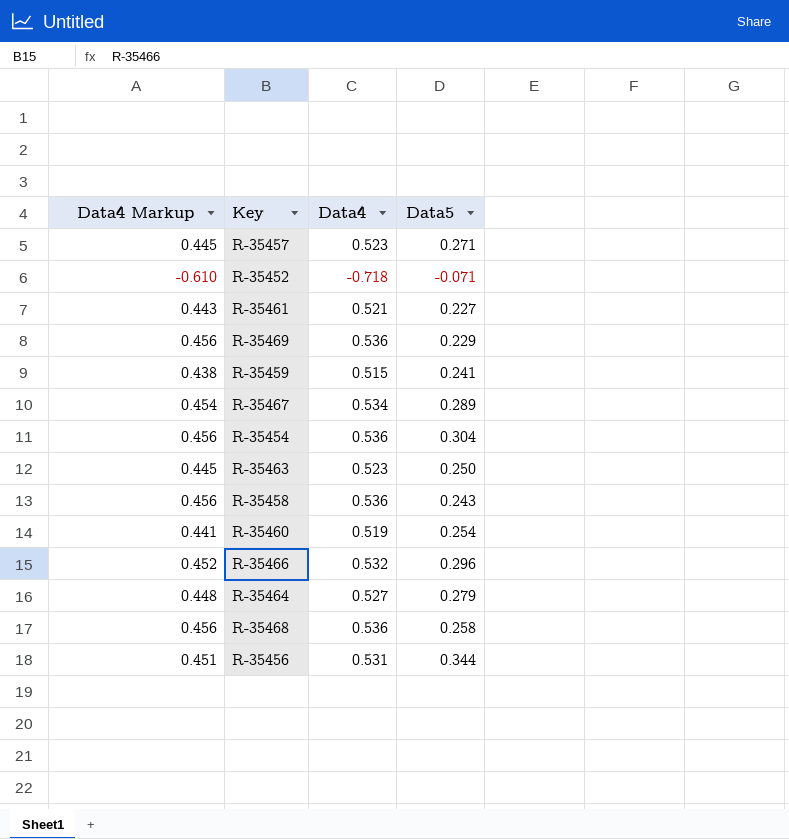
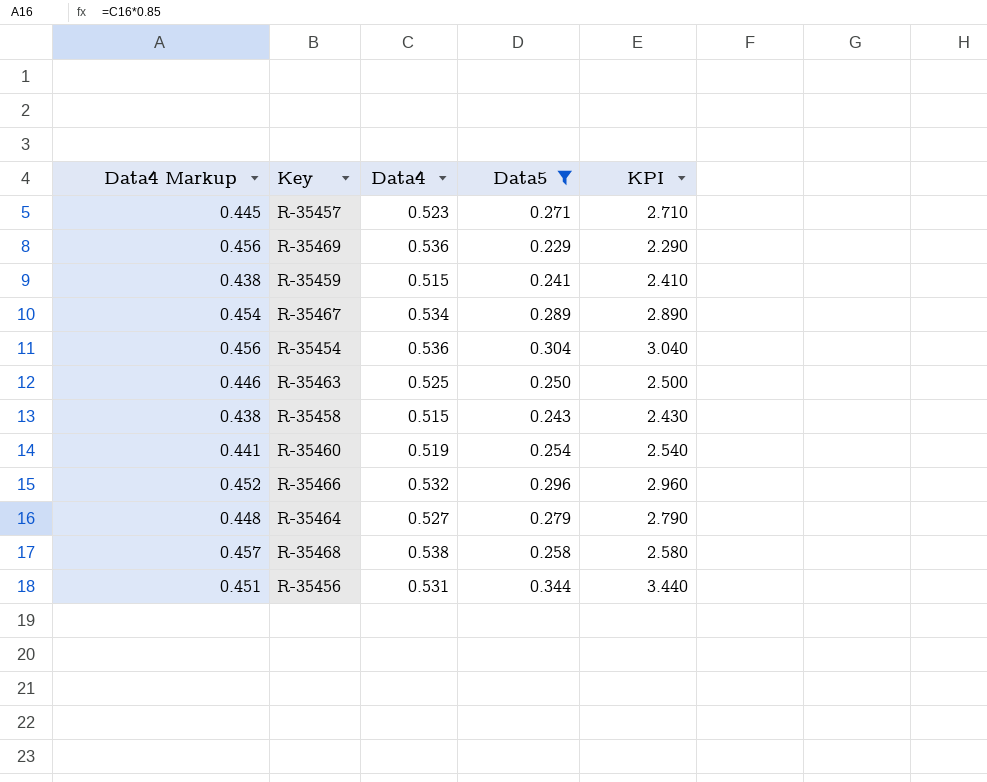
filter: none -> Data5 >= 0.229
column KPI | formula: none -> [Data5] * 10
R-35463 | Data4 Markup: 0.445 -> 0.446
R-35463 | Data4: 0.523 -> 0.525
R-35458 | Data4 Markup: 0.456 -> 0.438
R-35458 | Data4: 0.536 -> 0.515
R-35468 | Data4 Markup: 0.456 -> 0.457
R-35468 | Data4: 0.536 -> 0.538

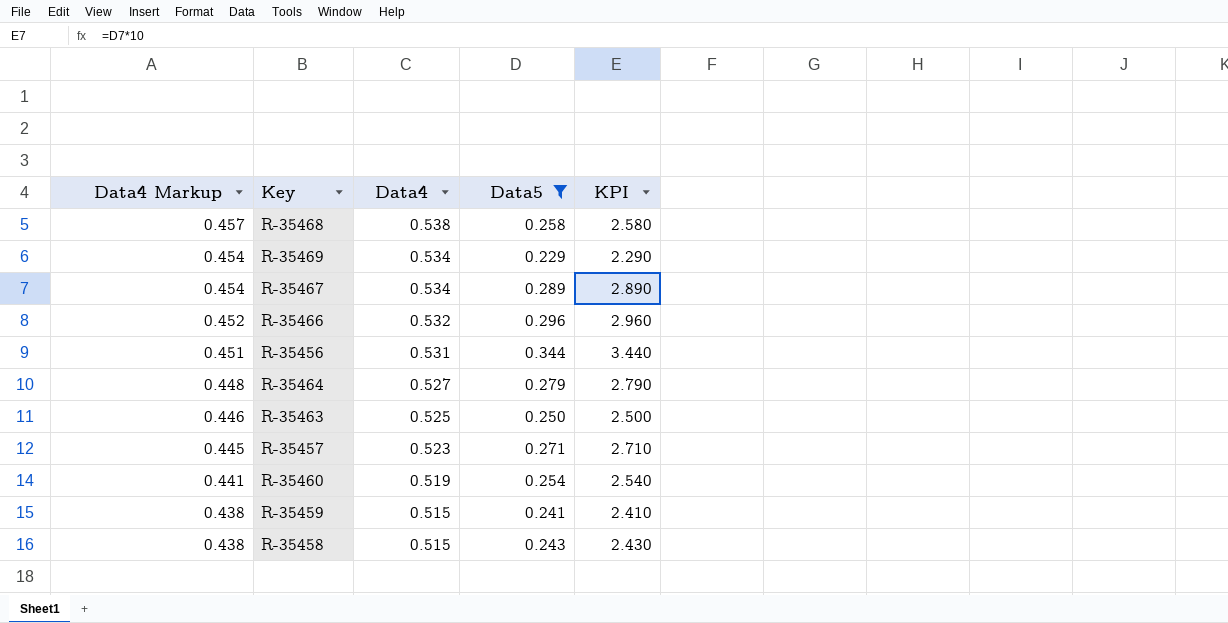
row order: none -> Data4 Markup descending
row R-35454: 0.456 | 0.536 | 0.304 | 3.040 -> none
R-35469 | Data4 Markup: 0.456 -> 0.454
R-35469 | Data4: 0.536 -> 0.534

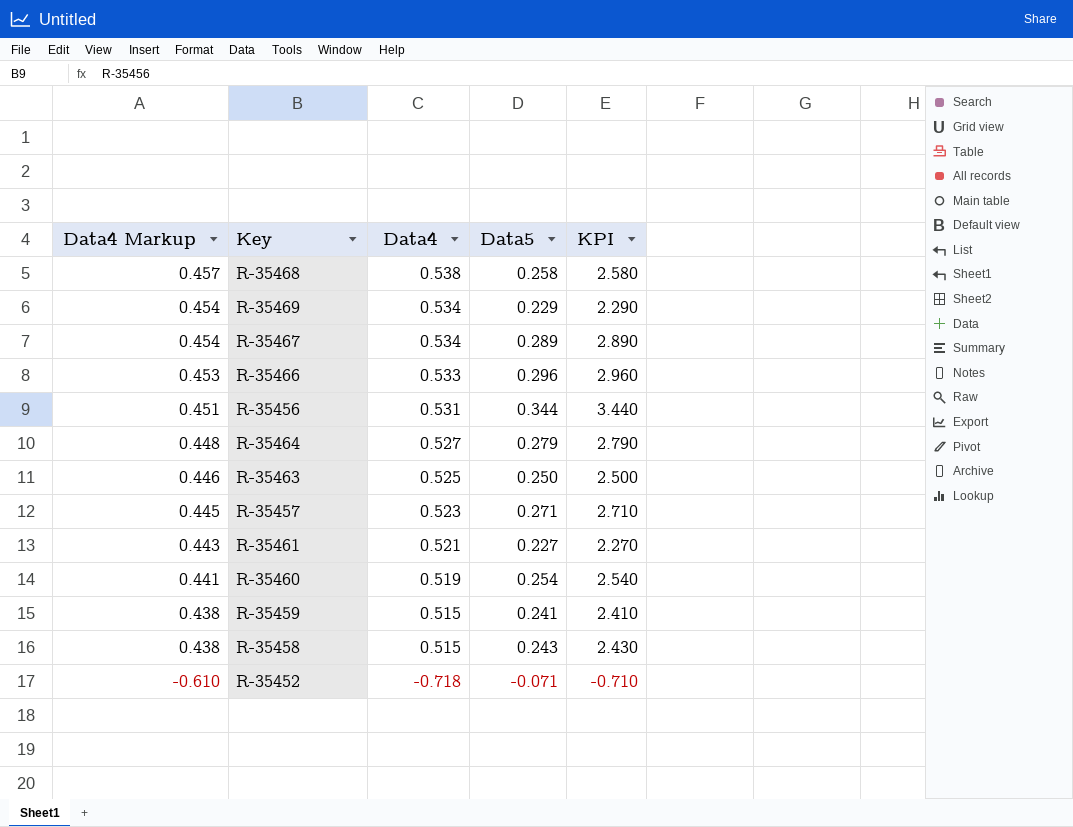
filter: Data5 >= 0.229 -> none
R-35466 | Data4 Markup: 0.452 -> 0.453
R-35466 | Data4: 0.532 -> 0.533

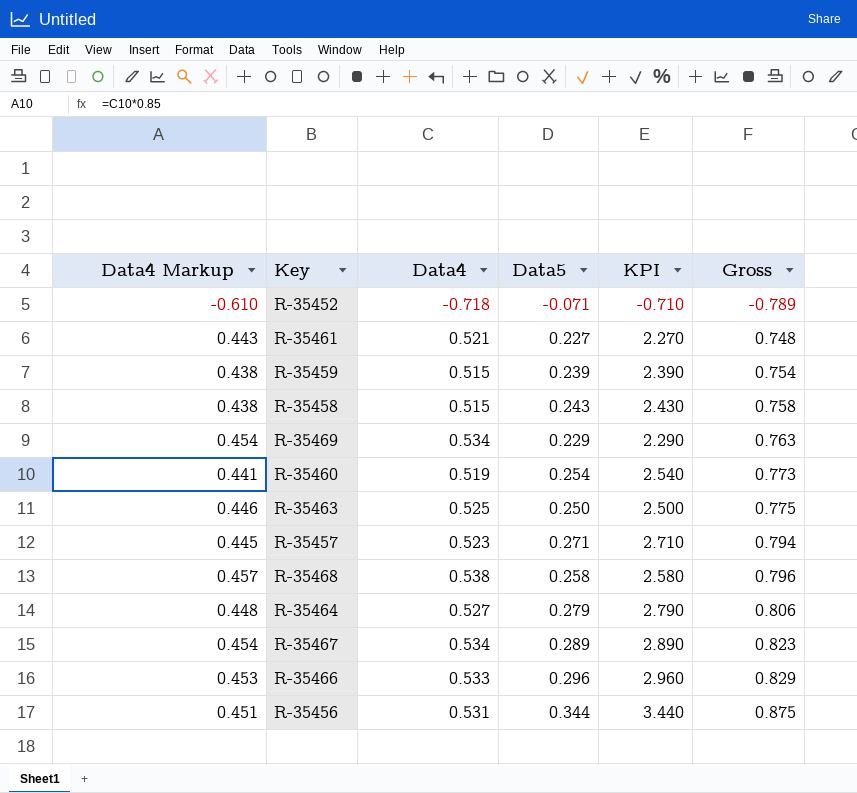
row order: Data4 Markup descending -> Gross ascending
column Gross | formula: none -> [Data4] + [Data5]
R-35459 | Data5: 0.241 -> 0.239
R-35459 | KPI: 2.410 -> 2.390

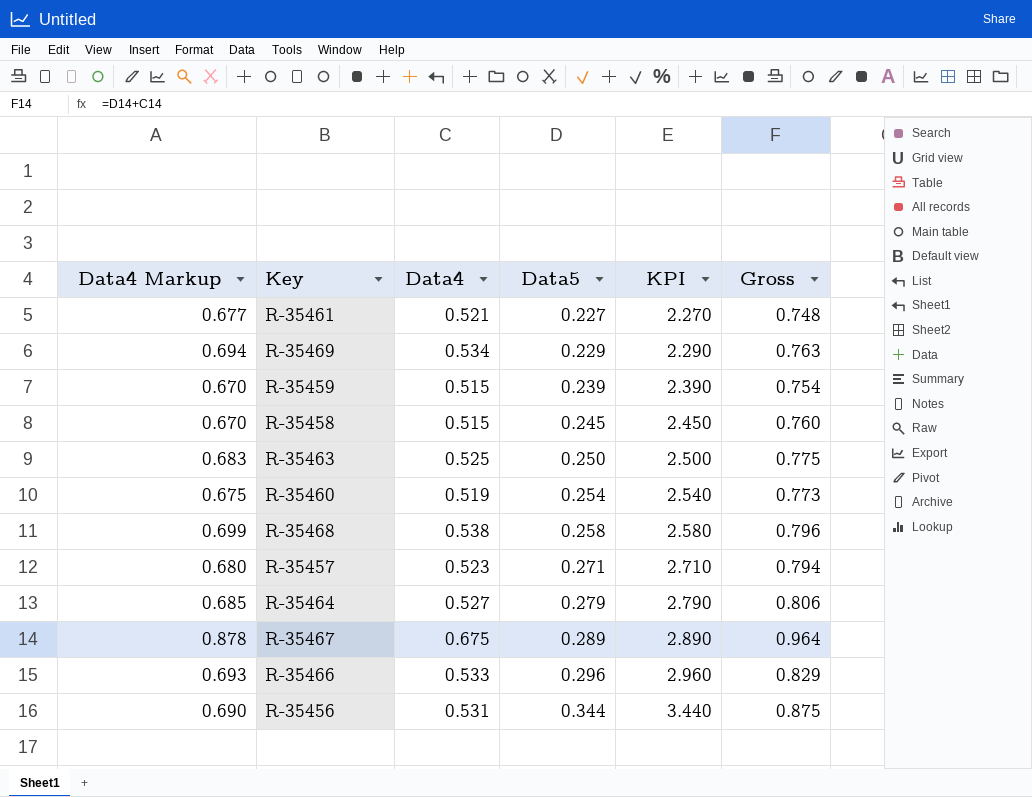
row order: Gross ascending -> Data5 ascending
column Data4 Markup | formula: [Data4] * 0.85 -> [Data4] * 1.3
row R-35452: -0.610 | -0.718 | -0.071 | -0.710 | -0.789 -> none
R-35458 | Data5: 0.243 -> 0.245
R-35458 | KPI: 2.430 -> 2.450
R-35458 | Gross: 0.758 -> 0.760
R-35467 | Data4: 0.534 -> 0.675
R-35467 | Gross: 0.823 -> 0.964

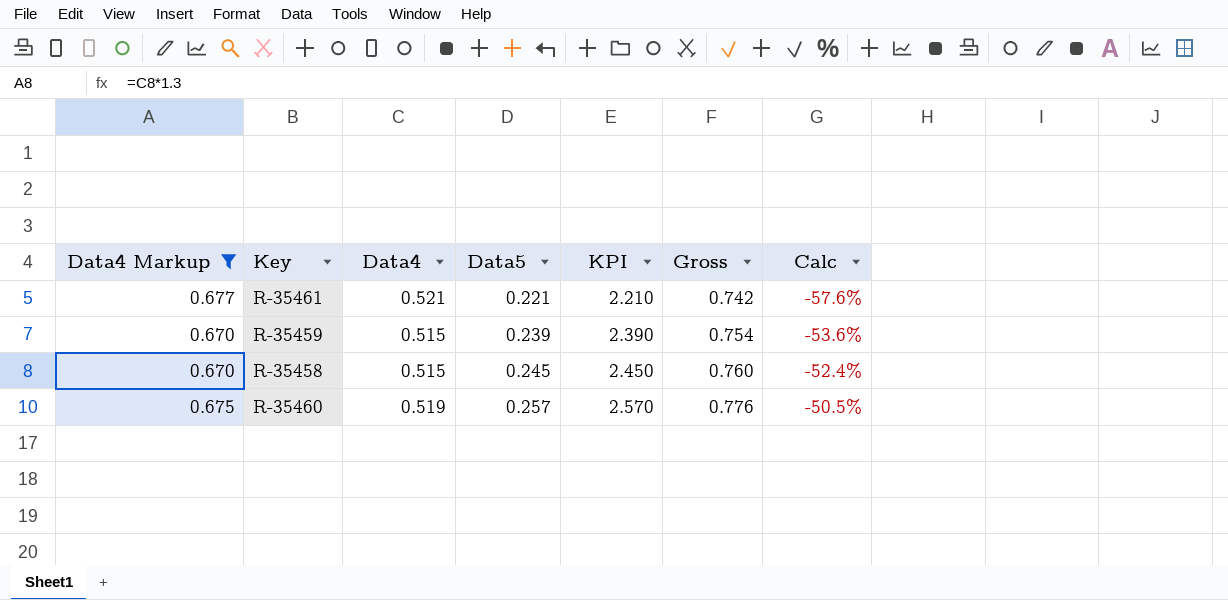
filter: none -> Data4 Markup <= 0.677
column Calc | formula: none -> ([Data5] - [Data4]) / [Data4]
R-35461 | Data5: 0.227 -> 0.221
R-35461 | KPI: 2.270 -> 2.210
R-35461 | Gross: 0.748 -> 0.742
R-35460 | Data5: 0.254 -> 0.257
R-35460 | KPI: 2.540 -> 2.570
R-35460 | Gross: 0.773 -> 0.776

